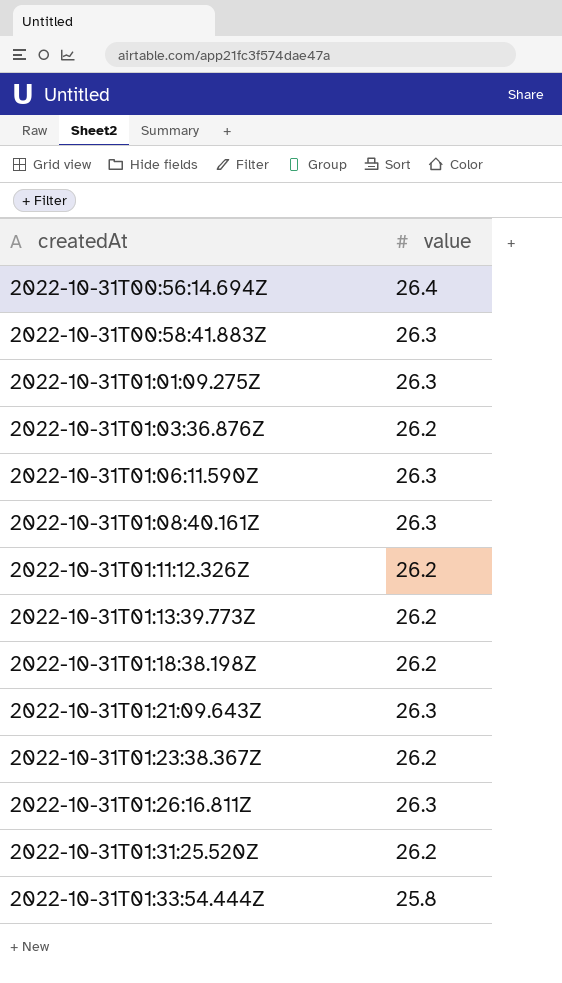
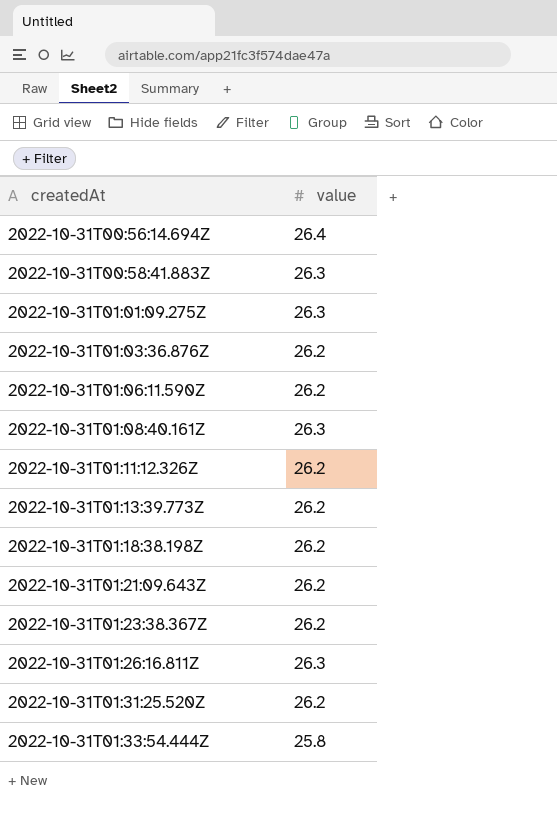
2022-10-31T01:06:11.590Z | value: 26.3 -> 26.2
2022-10-31T01:21:09.643Z | value: 26.3 -> 26.2

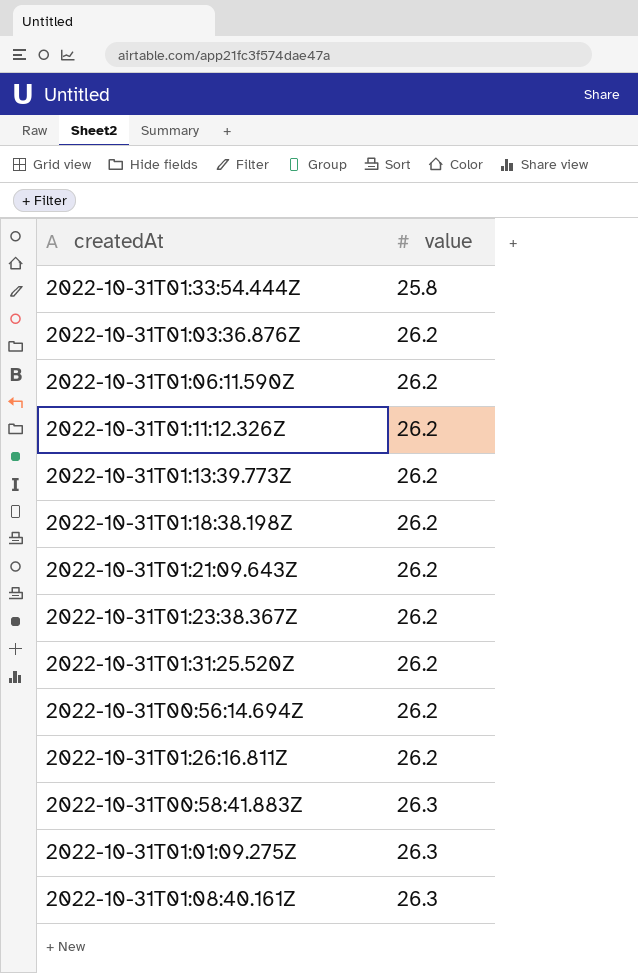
row order: createdAt ascending -> value ascending
2022-10-31T00:56:14.694Z | value: 26.4 -> 26.2
2022-10-31T01:26:16.811Z | value: 26.3 -> 26.2

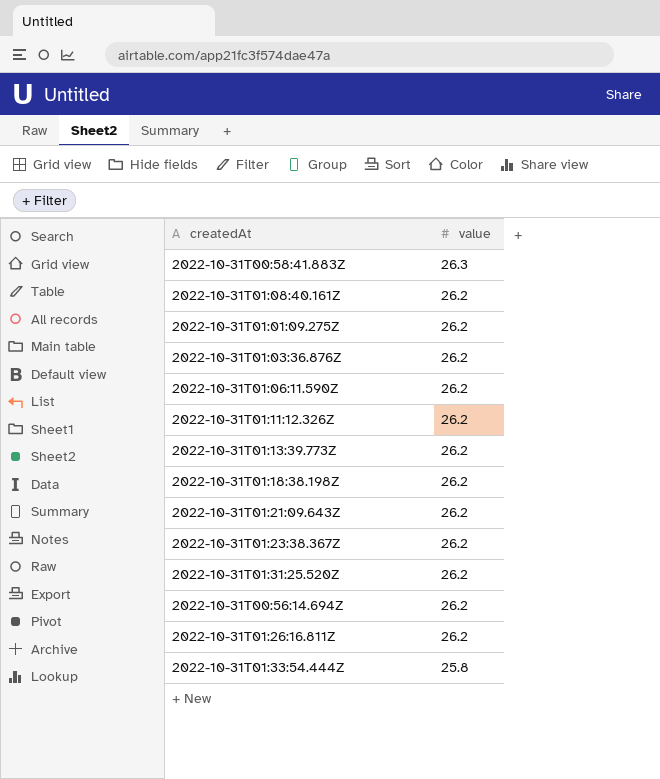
row order: value ascending -> value descending
2022-10-31T01:08:40.161Z | value: 26.3 -> 26.2
2022-10-31T01:01:09.275Z | value: 26.3 -> 26.2

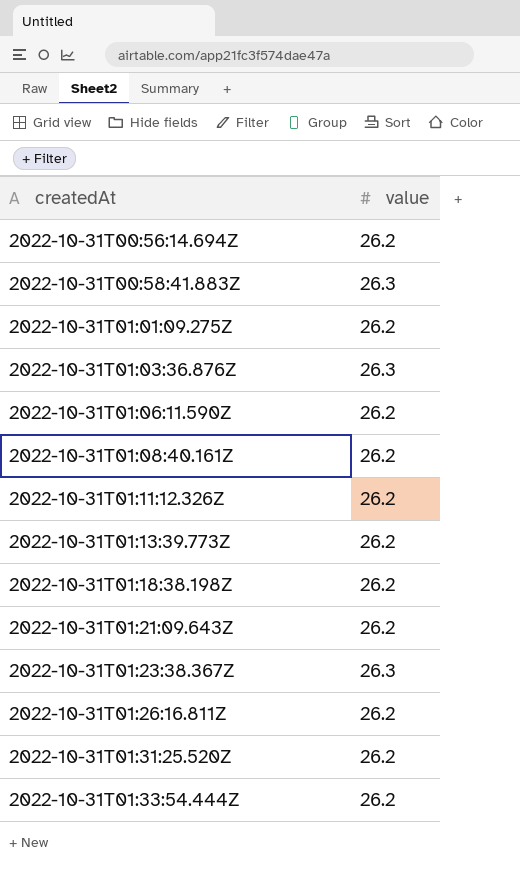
row order: value descending -> createdAt ascending
2022-10-31T01:03:36.876Z | value: 26.2 -> 26.3
2022-10-31T01:23:38.367Z | value: 26.2 -> 26.3
2022-10-31T01:33:54.444Z | value: 25.8 -> 26.2

